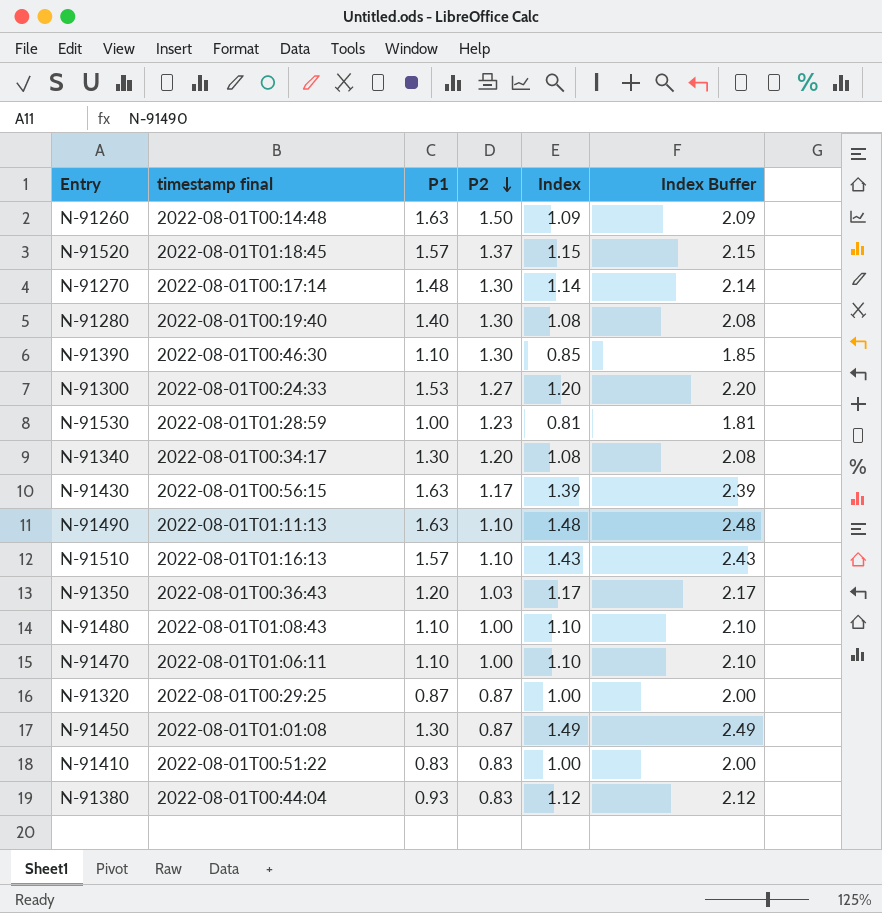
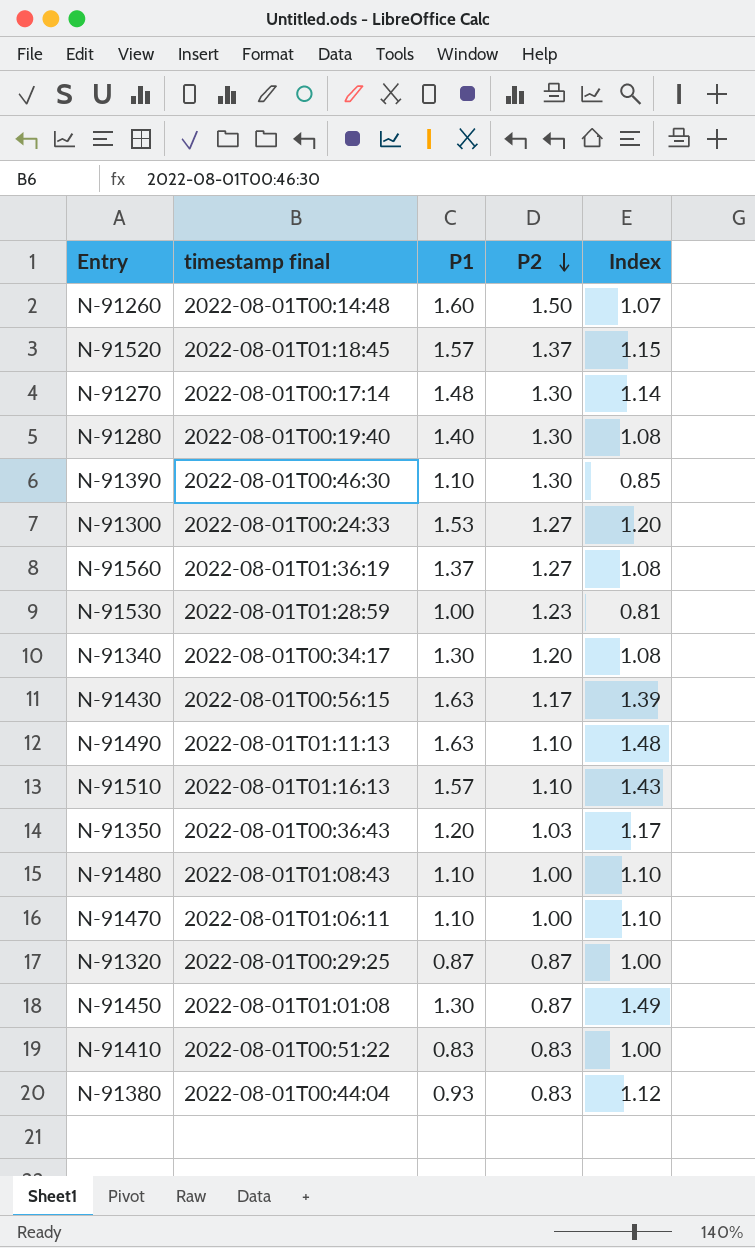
column Index Buffer | formula: [Index] + 1 -> none
N-91260 | P1: 1.63 -> 1.60
N-91260 | Index: 1.09 -> 1.07
row N-91560: none -> 2022-08-01T01:36:19 | 1.37 | 1.27 | 1.08

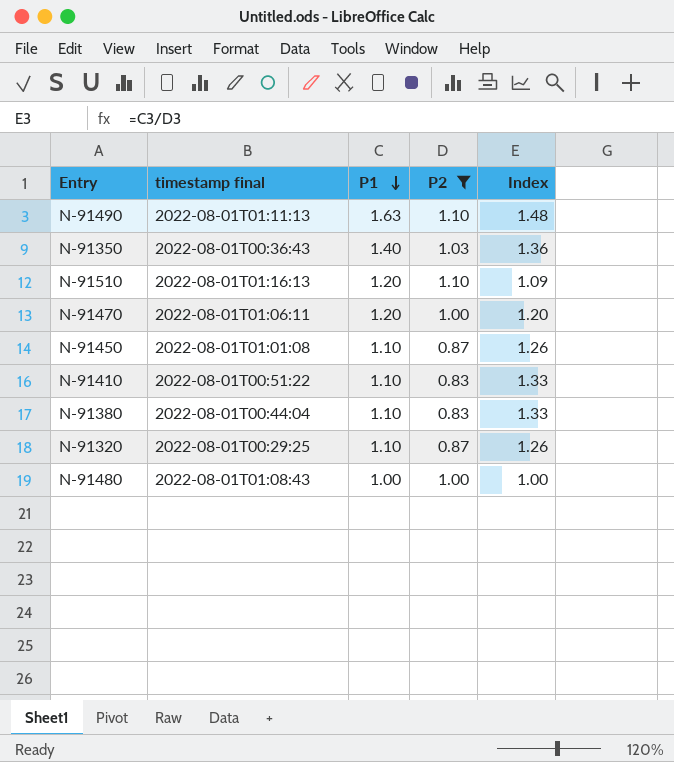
filter: none -> P2 <= 1.10
row order: P2 descending -> P1 descending
N-91350 | P1: 1.20 -> 1.40
N-91350 | Index: 1.17 -> 1.36
N-91510 | P1: 1.57 -> 1.20
N-91510 | Index: 1.43 -> 1.09
N-91470 | P1: 1.10 -> 1.20
N-91470 | Index: 1.10 -> 1.20
N-91450 | P1: 1.30 -> 1.10
N-91450 | Index: 1.49 -> 1.26
N-91410 | P1: 0.83 -> 1.10
N-91410 | Index: 1.00 -> 1.33
N-91380 | P1: 0.93 -> 1.10
N-91380 | Index: 1.12 -> 1.33
N-91320 | P1: 0.87 -> 1.10
N-91320 | Index: 1.00 -> 1.26
N-91480 | P1: 1.10 -> 1.00
N-91480 | Index: 1.10 -> 1.00

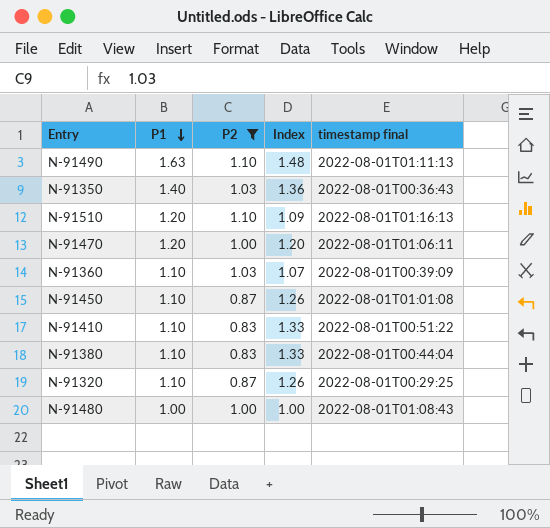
column timestamp final | position: 2 -> 5
row N-91360: none -> 1.10 | 1.03 | 1.07 | 2022-08-01T00:39:09

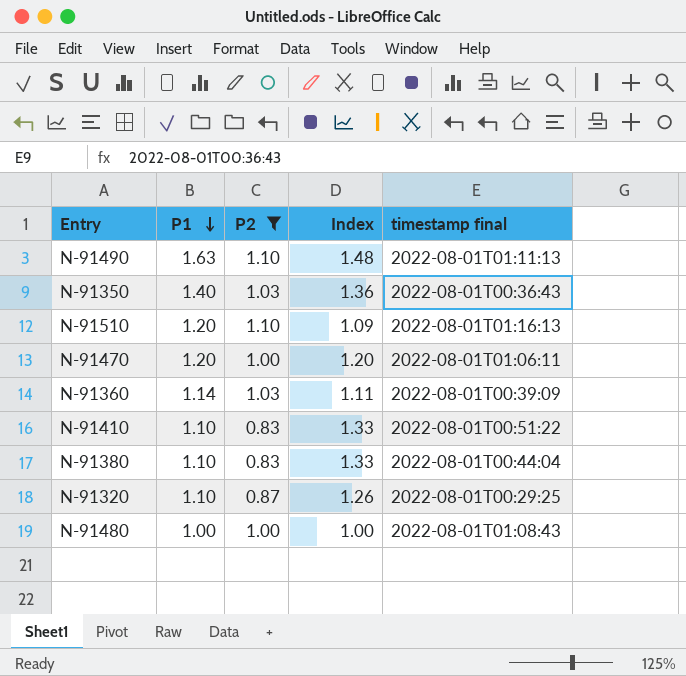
row N-91450: 1.10 | 0.87 | 1.26 | 2022-08-01T01:01:08 -> none
N-91360 | P1: 1.10 -> 1.14
N-91360 | Index: 1.07 -> 1.11

